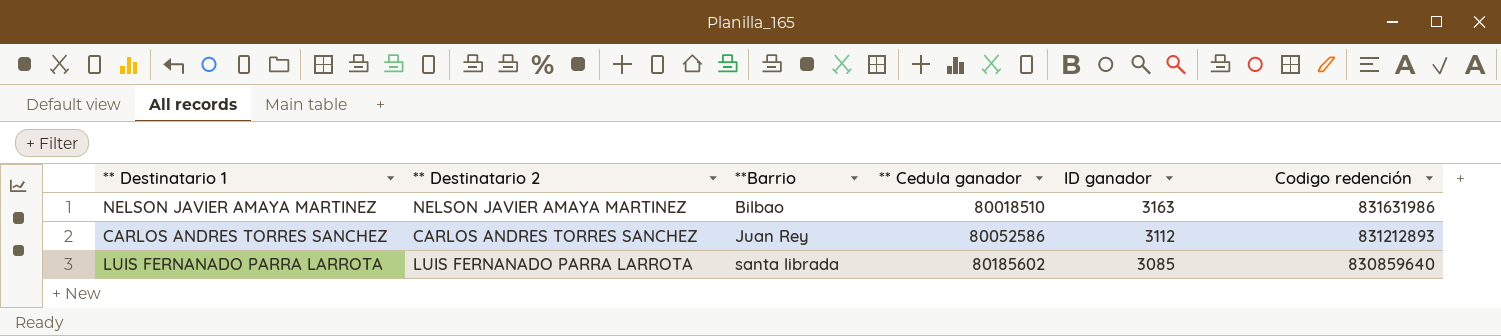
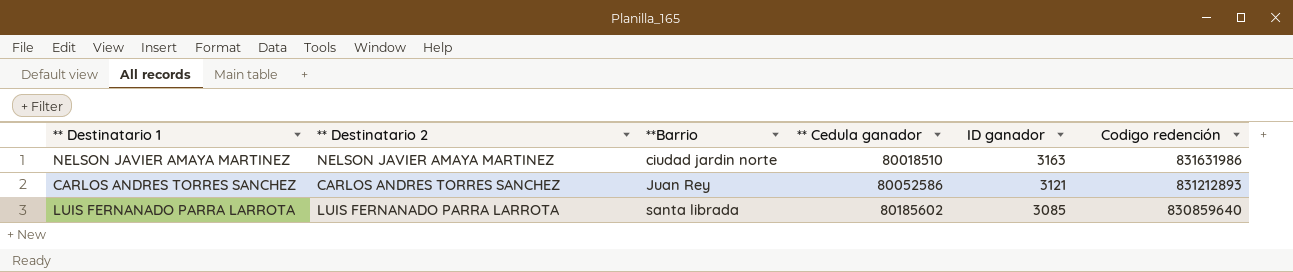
NELSON JAVIER AMAYA MARTINEZ | **Barrio: Bilbao -> ciudad jardin norte
CARLOS ANDRES TORRES SANCHEZ | ID ganador: 3112 -> 3121

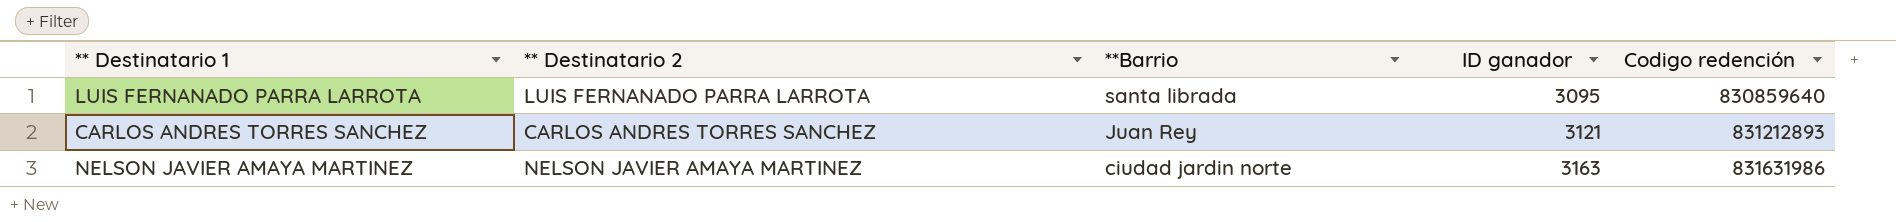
row order: **Barrio ascending -> **Barrio descending
column ** Cedula ganador | position: 4 -> none
LUIS FERNANADO PARRA LARROTA | ID ganador: 3085 -> 3095

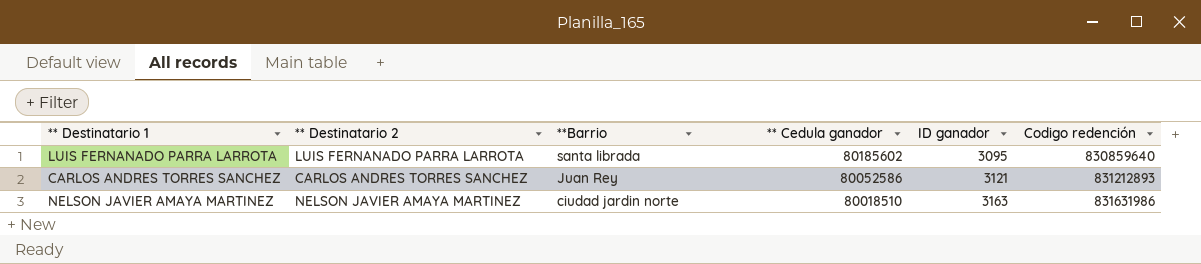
column ** Cedula ganador | position: none -> 4

